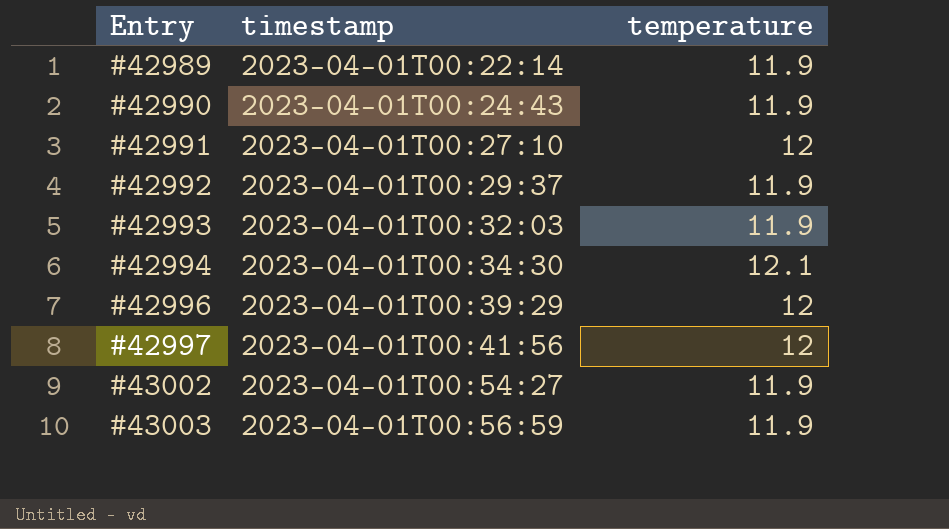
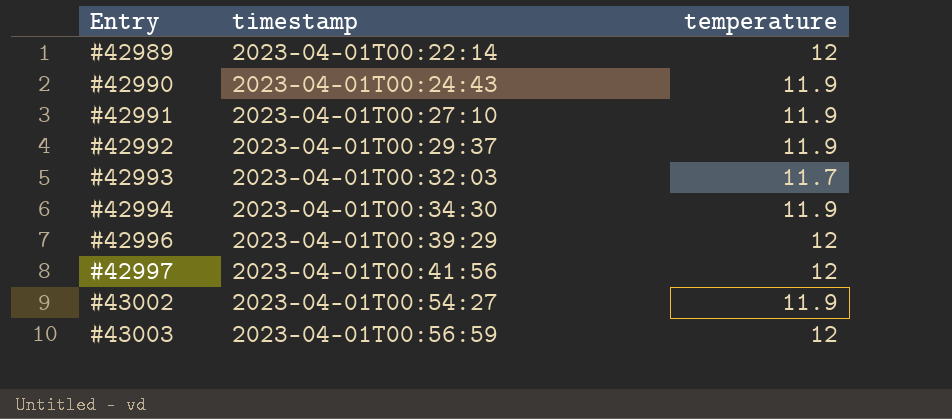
#42989 | temperature: 11.9 -> 12
#42991 | temperature: 12 -> 11.9
#42993 | temperature: 11.9 -> 11.7
#42994 | temperature: 12.1 -> 11.9
#43003 | temperature: 11.9 -> 12

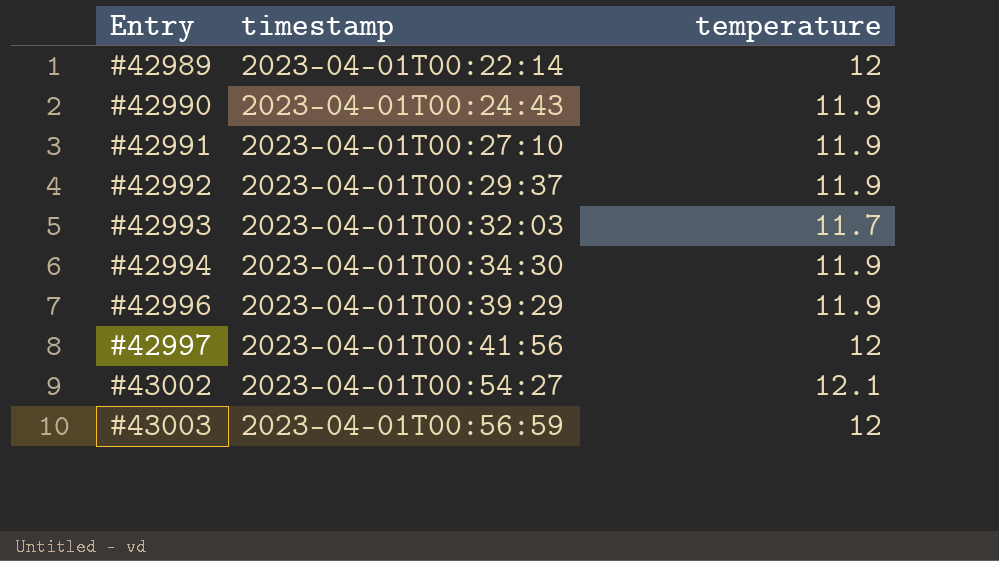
#42996 | temperature: 12 -> 11.9
#43002 | temperature: 11.9 -> 12.1

